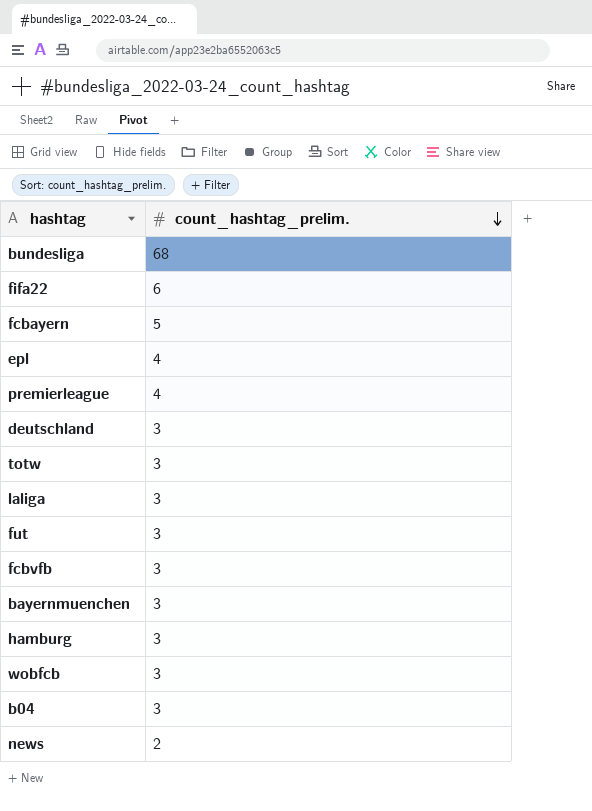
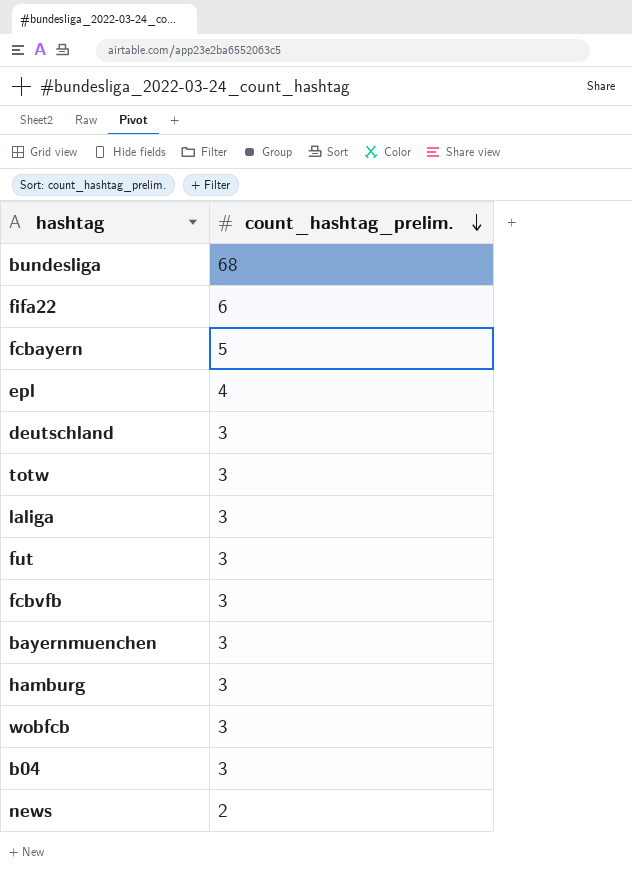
row premierleague: 4 -> none

